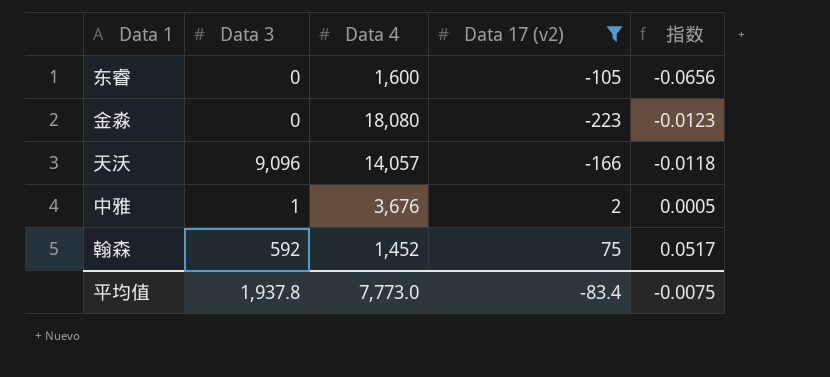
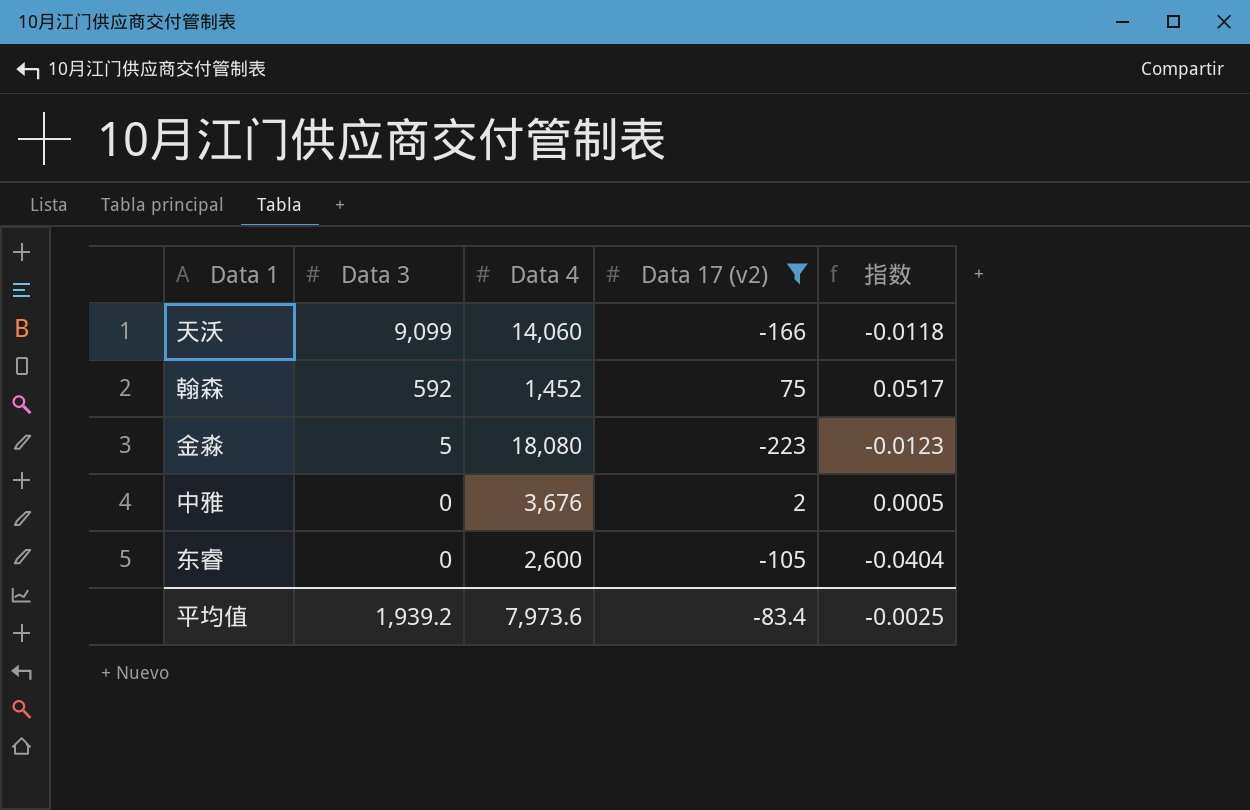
row order: 指数 ascending -> Data 3 descending
天沃 | Data 3: 9,096 -> 9,099
天沃 | Data 4: 14,057 -> 14,060
金淼 | Data 3: 0 -> 5
中雅 | Data 3: 1 -> 0
东睿 | Data 4: 1,600 -> 2,600
东睿 | 指数: -0.0656 -> -0.0404
平均值 | Data 3: 1,937.8 -> 1,939.2
平均值 | Data 4: 7,773.0 -> 7,973.6
平均值 | 指数: -0.0075 -> -0.0025

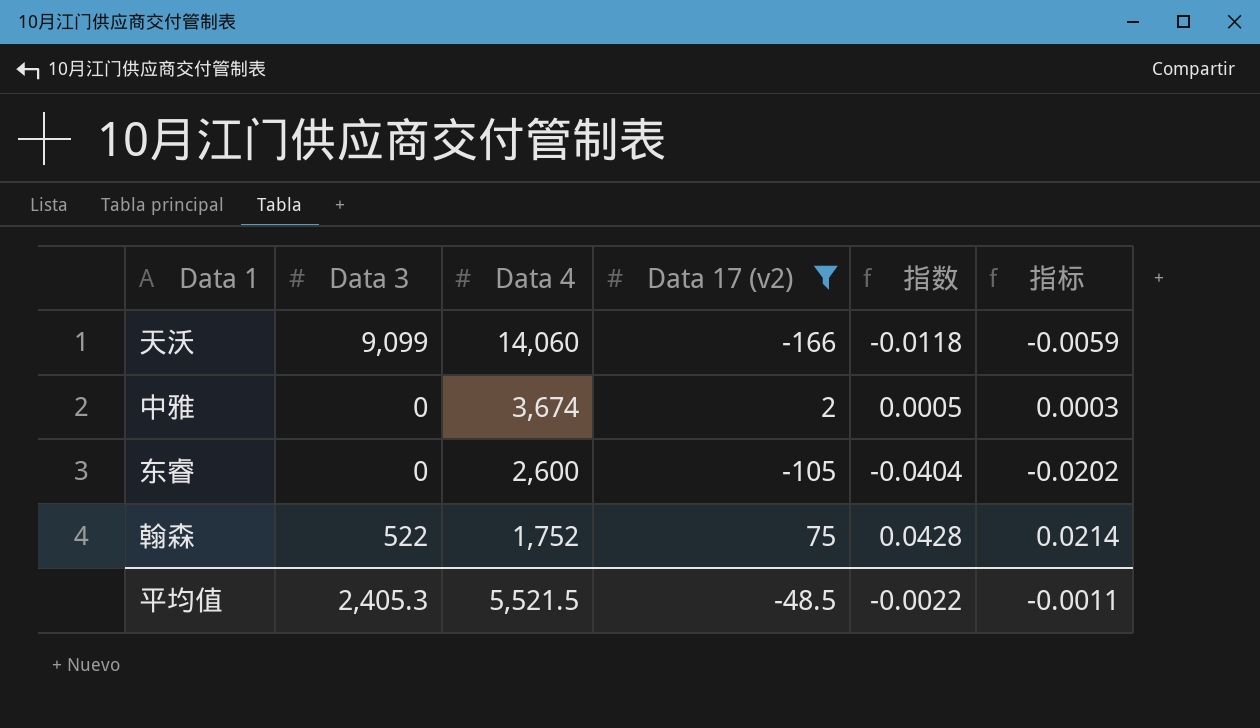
row order: Data 3 descending -> Data 4 descending
column 指标 | formula: none -> [指数] * 0.5
row 金淼: 5 | 18,080 | -223 | -0.0123 -> none
中雅 | Data 4: 3,676 -> 3,674
翰森 | Data 3: 592 -> 522
翰森 | Data 4: 1,452 -> 1,752
翰森 | 指数: 0.0517 -> 0.0428
平均值 | Data 3: 1,939.2 -> 2,405.3
平均值 | Data 4: 7,973.6 -> 5,521.5
平均值 | Data 17 (v2): -83.4 -> -48.5
平均值 | 指数: -0.0025 -> -0.0022

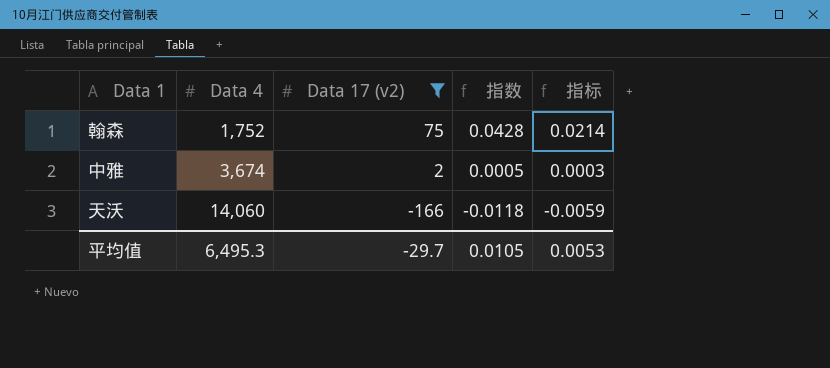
row order: Data 4 descending -> Data 4 ascending
column Data 3 | position: 2 -> none
row 东睿: 0 | 2,600 | -105 | -0.0404 | -0.0202 -> none
平均值 | Data 4: 5,521.5 -> 6,495.3
平均值 | Data 17 (v2): -48.5 -> -29.7
平均值 | 指数: -0.0022 -> 0.0105
平均值 | 指标: -0.0011 -> 0.0053

